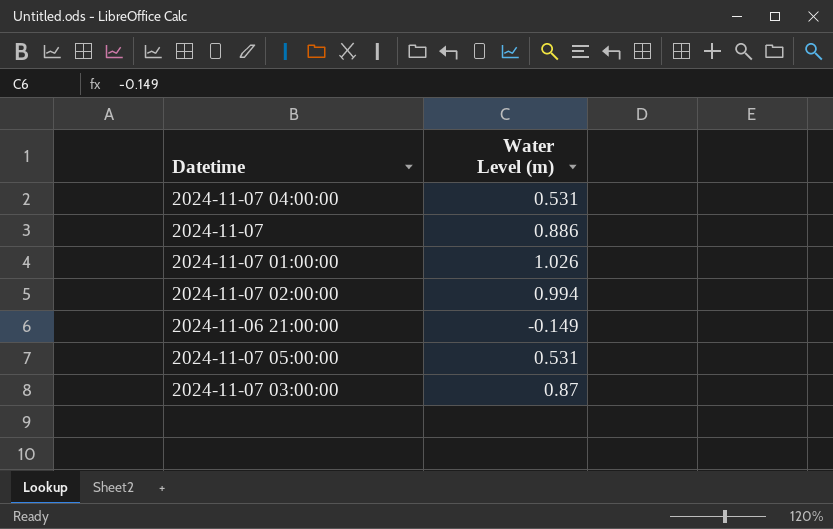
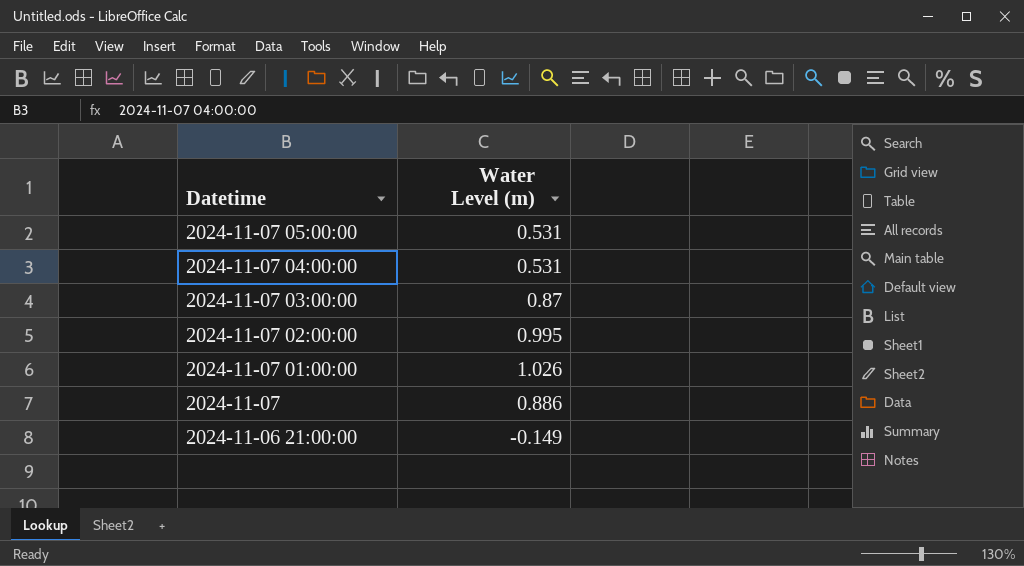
row order: none -> Datetime descending
2024-11-07 02:00:00 | Water Level (m): 0.994 -> 0.995

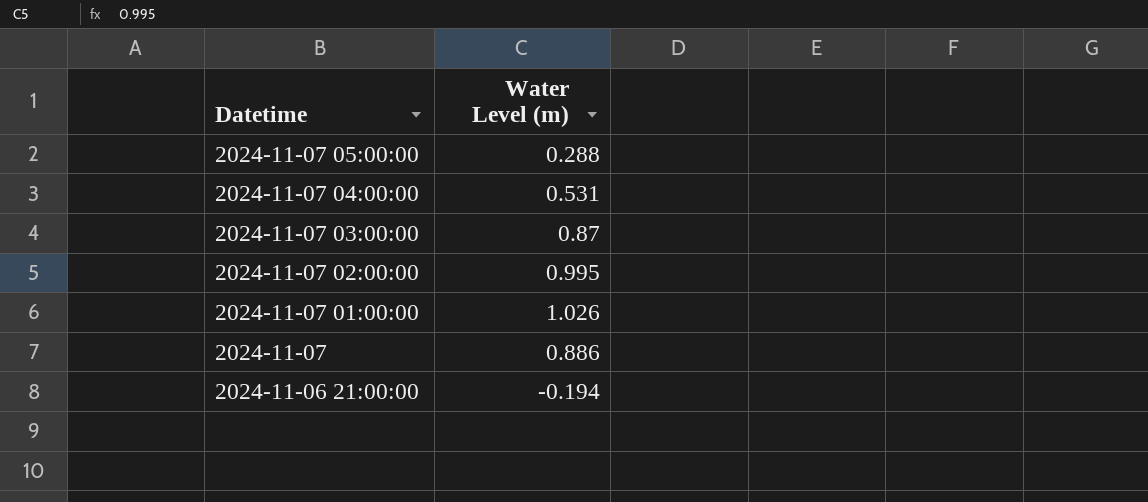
2024-11-07 05:00:00 | Water Level (m): 0.531 -> 0.288
2024-11-06 21:00:00 | Water Level (m): -0.149 -> -0.194

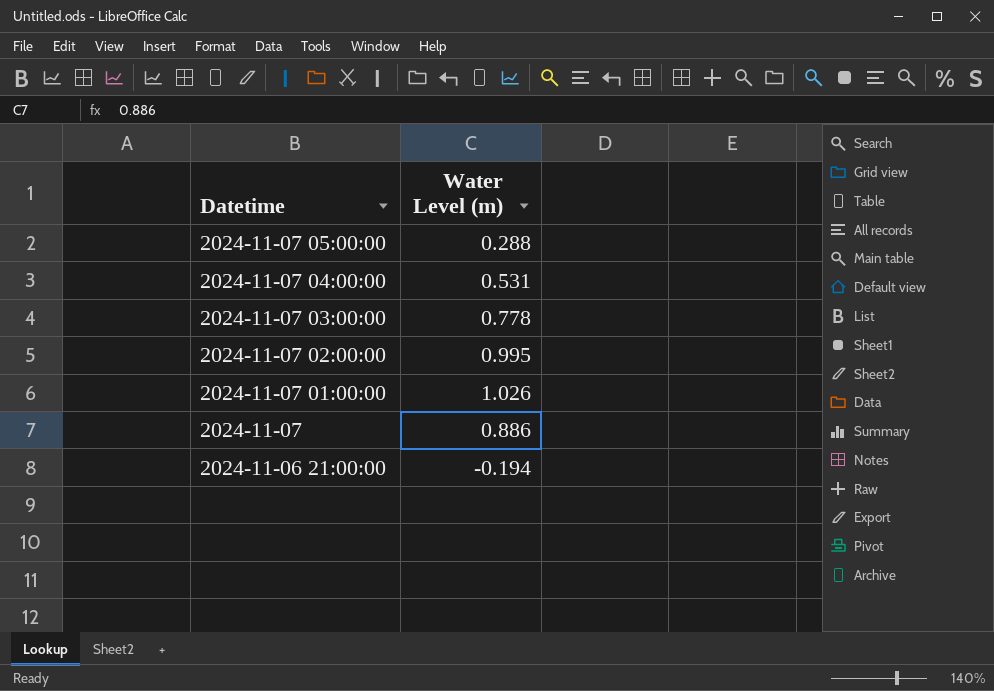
2024-11-07 03:00:00 | Water Level (m): 0.87 -> 0.778

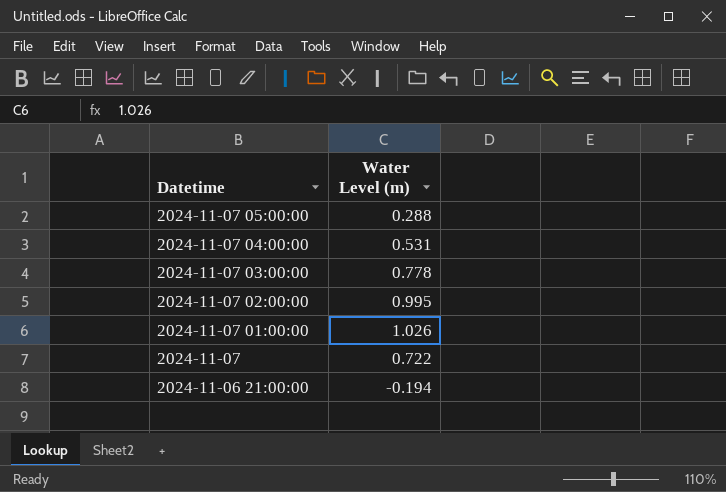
2024-11-07 | Water Level (m): 0.886 -> 0.722

